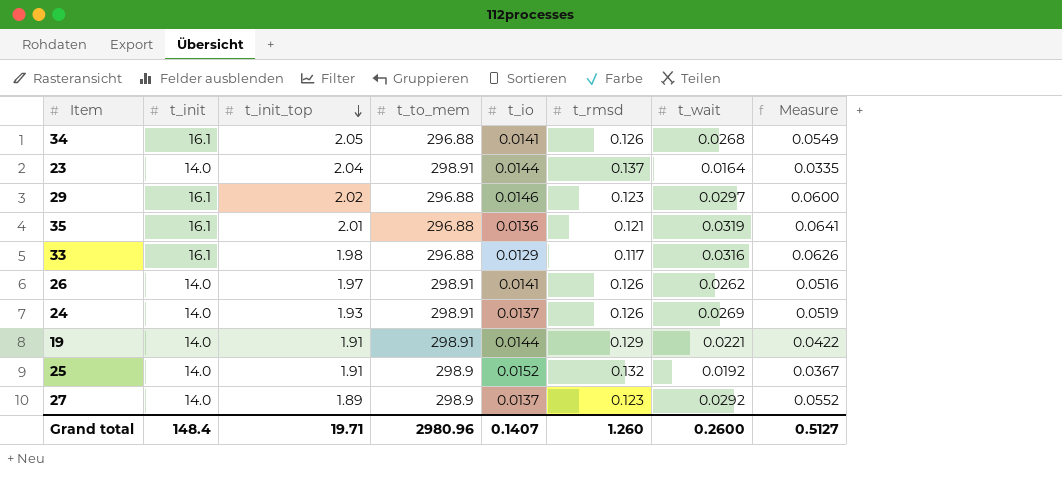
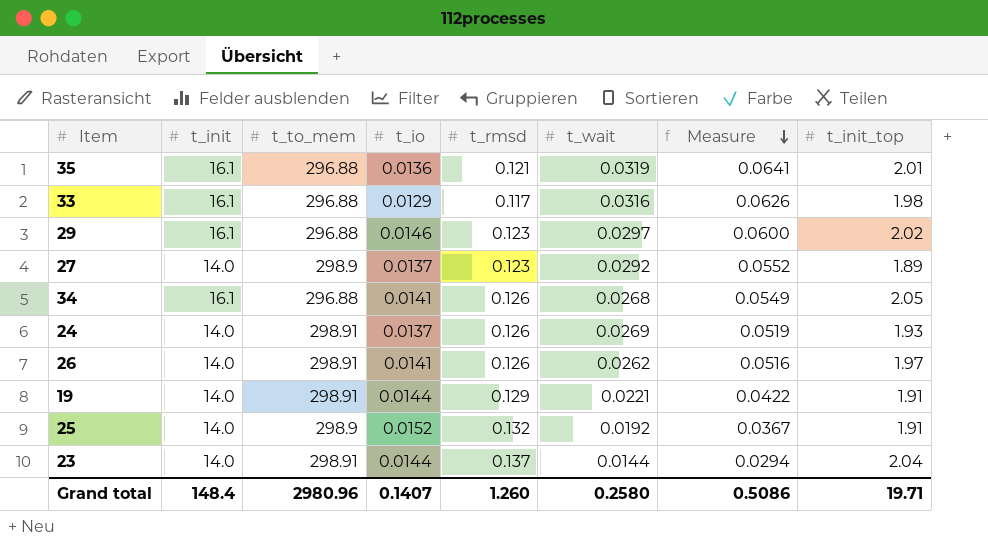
row order: t_init_top descending -> Measure descending
column t_init_top | position: 3 -> 8
23 | t_wait: 0.0164 -> 0.0144
23 | Measure: 0.0335 -> 0.0294
Grand total | t_wait: 0.2600 -> 0.2580
Grand total | Measure: 0.5127 -> 0.5086

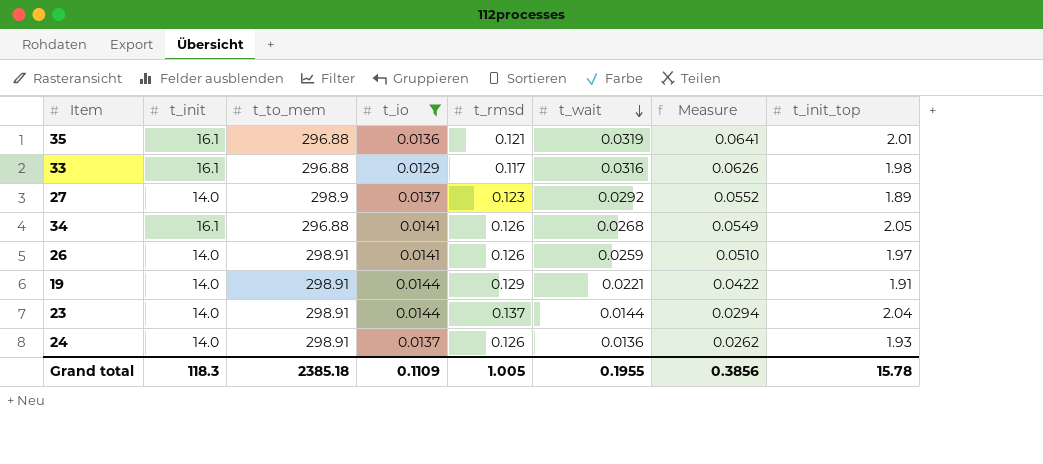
filter: none -> t_io <= 0.0144
row order: Measure descending -> t_wait descending
26 | t_wait: 0.0262 -> 0.0259
26 | Measure: 0.0516 -> 0.0510
24 | t_wait: 0.0269 -> 0.0136
24 | Measure: 0.0519 -> 0.0262
Grand total | t_init: 148.4 -> 118.3
Grand total | t_to_mem: 2980.96 -> 2385.18
Grand total | t_io: 0.1407 -> 0.1109
Grand total | t_rmsd: 1.260 -> 1.005
Grand total | t_wait: 0.2580 -> 0.1955
Grand total | Measure: 0.5086 -> 0.3856
Grand total | t_init_top: 19.71 -> 15.78

